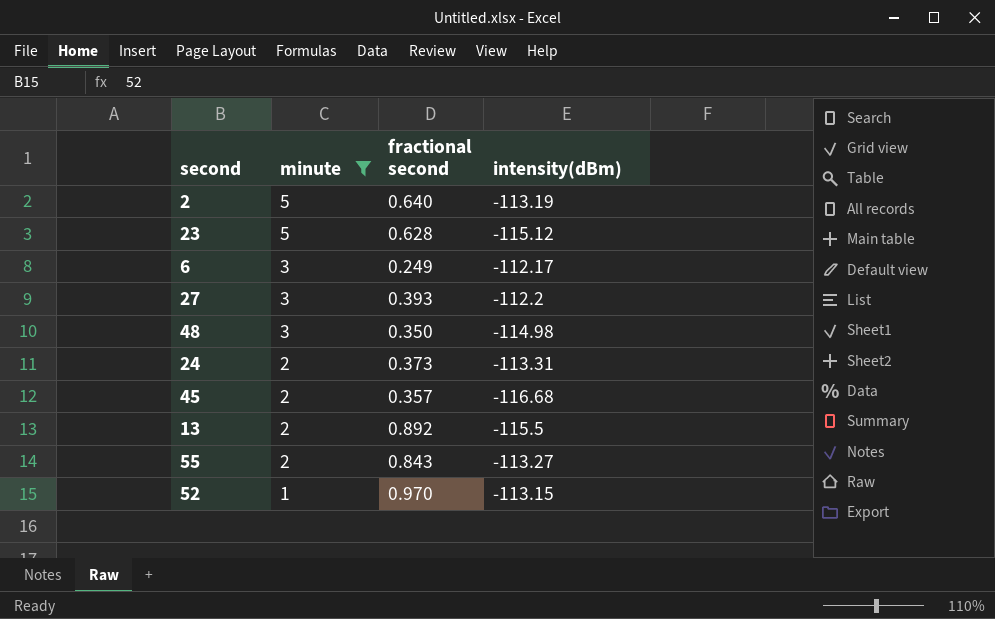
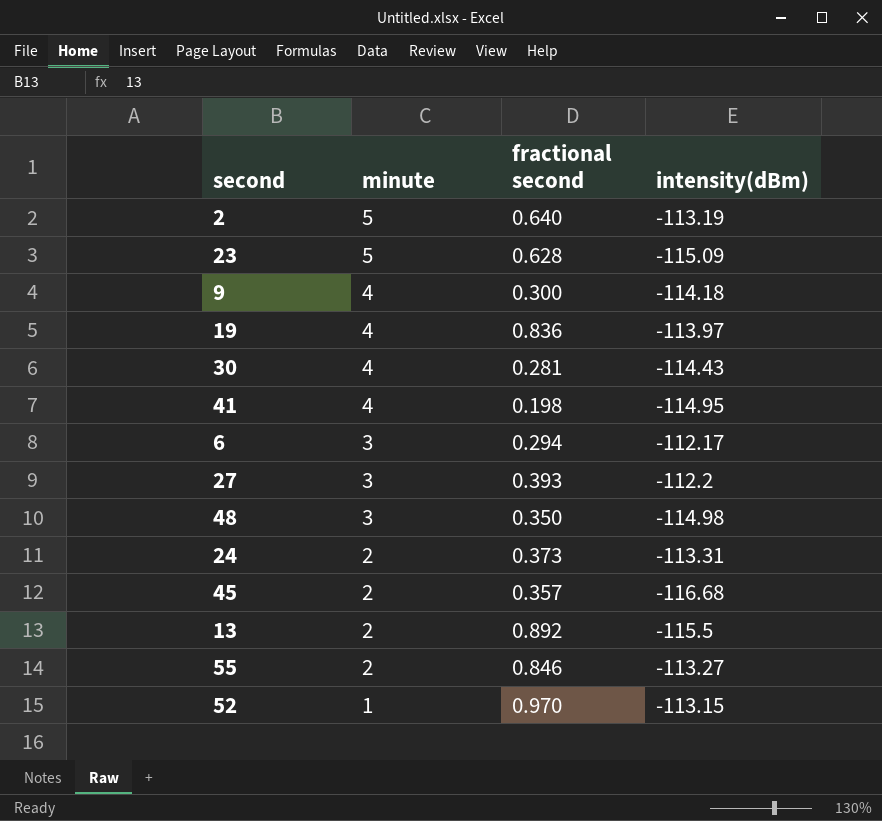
filter: minute != 4 -> none
23 | intensity(dBm): -115.12 -> -115.09
6 | fractional second: 0.249 -> 0.294
55 | fractional second: 0.843 -> 0.846

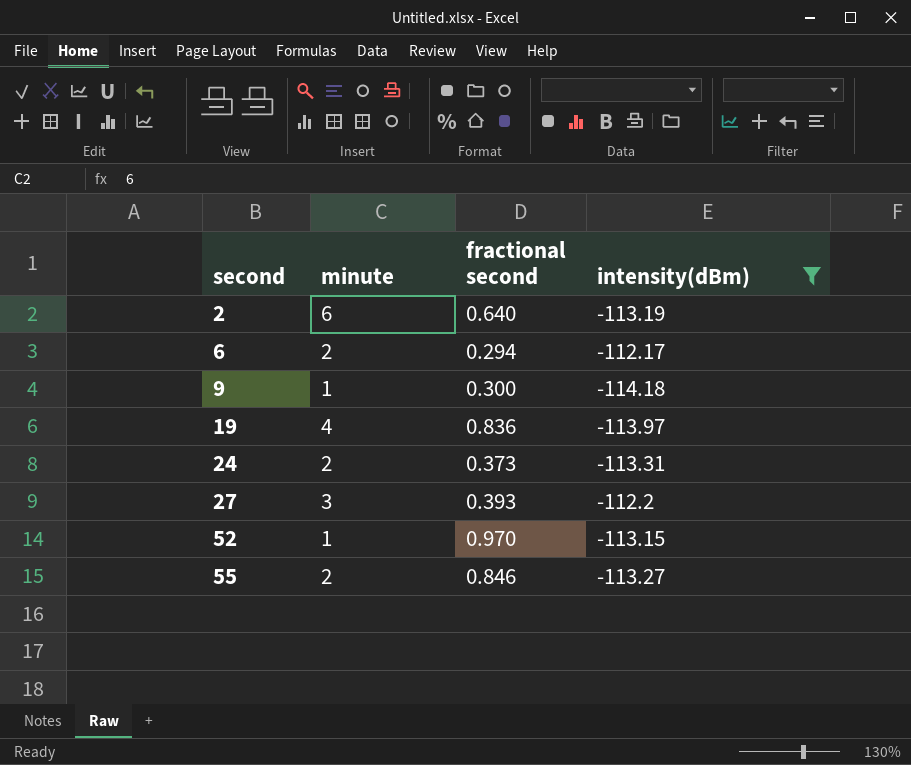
filter: none -> intensity(dBm) >= -114.18
row order: minute descending -> second ascending
2 | minute: 5 -> 6
6 | minute: 3 -> 2
9 | minute: 4 -> 1

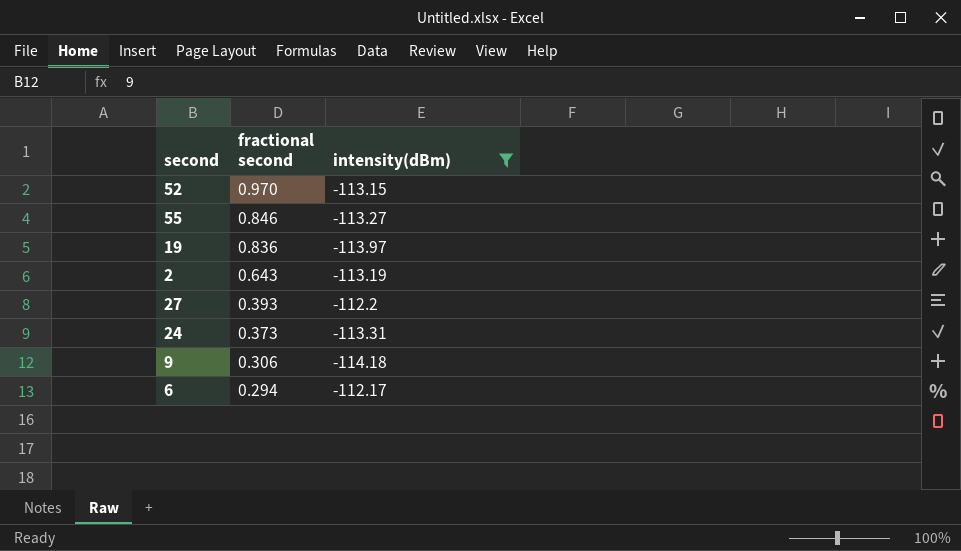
row order: second ascending -> fractional second descending
column minute | position: 2 -> none
2 | fractional second: 0.640 -> 0.643
9 | fractional second: 0.300 -> 0.306

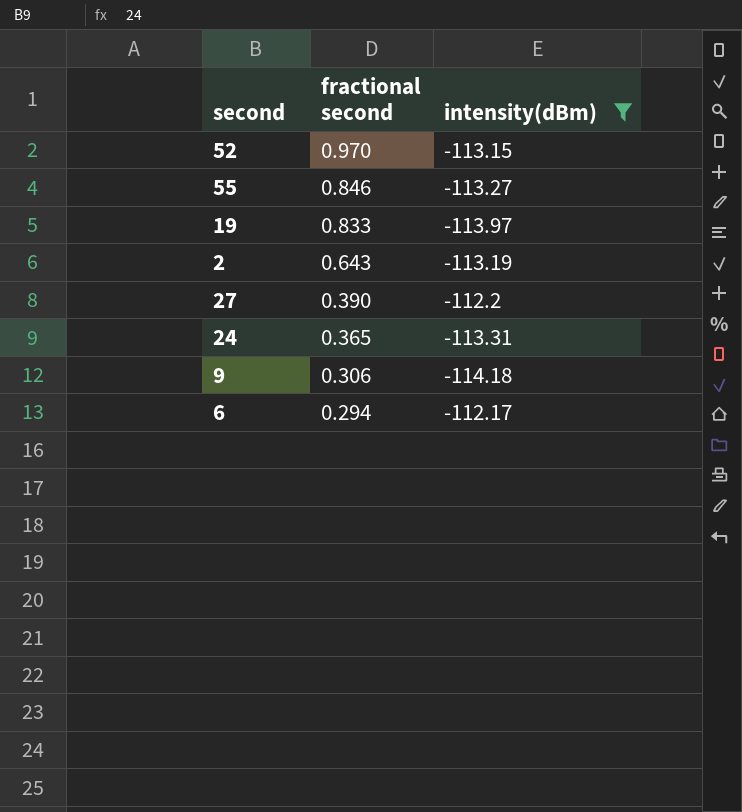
19 | fractional second: 0.836 -> 0.833
27 | fractional second: 0.393 -> 0.390
24 | fractional second: 0.373 -> 0.365

